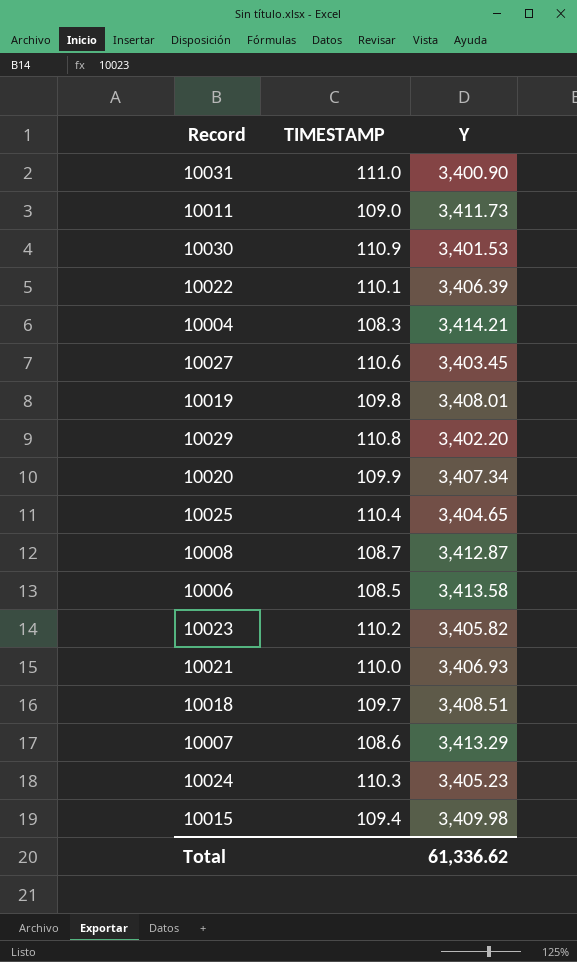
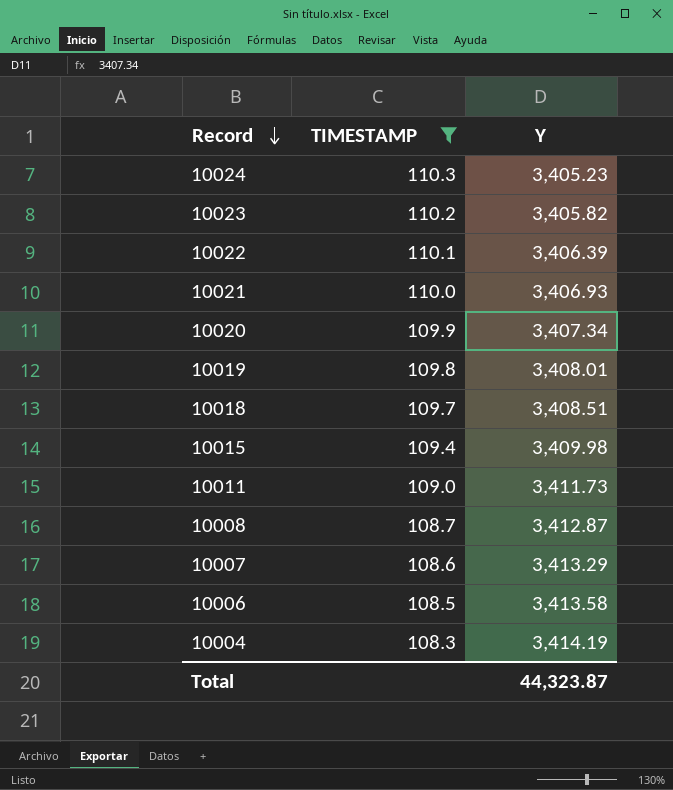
filter: none -> TIMESTAMP <= 110.3
row order: none -> Record descending
10004 | Y: 3,414.21 -> 3,414.19
Total | Y: 61,336.62 -> 44,323.87

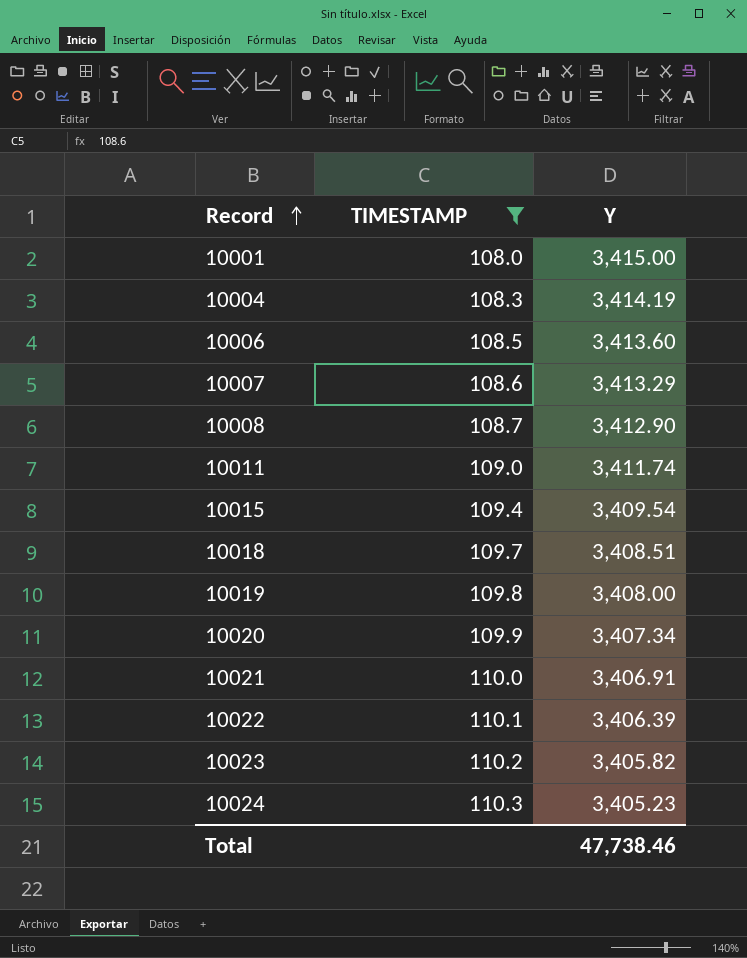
row order: Record descending -> Record ascending
row 10001: none -> 108.0 | 3,415.00
10006 | Y: 3,413.58 -> 3,413.60
10008 | Y: 3,412.87 -> 3,412.90
10011 | Y: 3,411.73 -> 3,411.74
10015 | Y: 3,409.98 -> 3,409.54
10019 | Y: 3,408.01 -> 3,408.00
10021 | Y: 3,406.93 -> 3,406.91
Total | Y: 44,323.87 -> 47,738.46

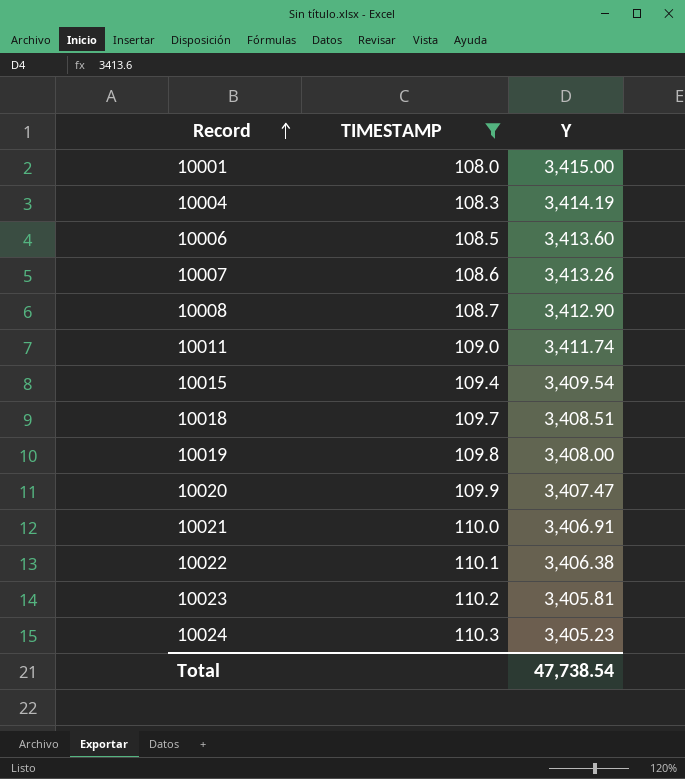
10007 | Y: 3,413.29 -> 3,413.26
10020 | Y: 3,407.34 -> 3,407.47
10022 | Y: 3,406.39 -> 3,406.38
10023 | Y: 3,405.82 -> 3,405.81
Total | Y: 47,738.46 -> 47,738.54

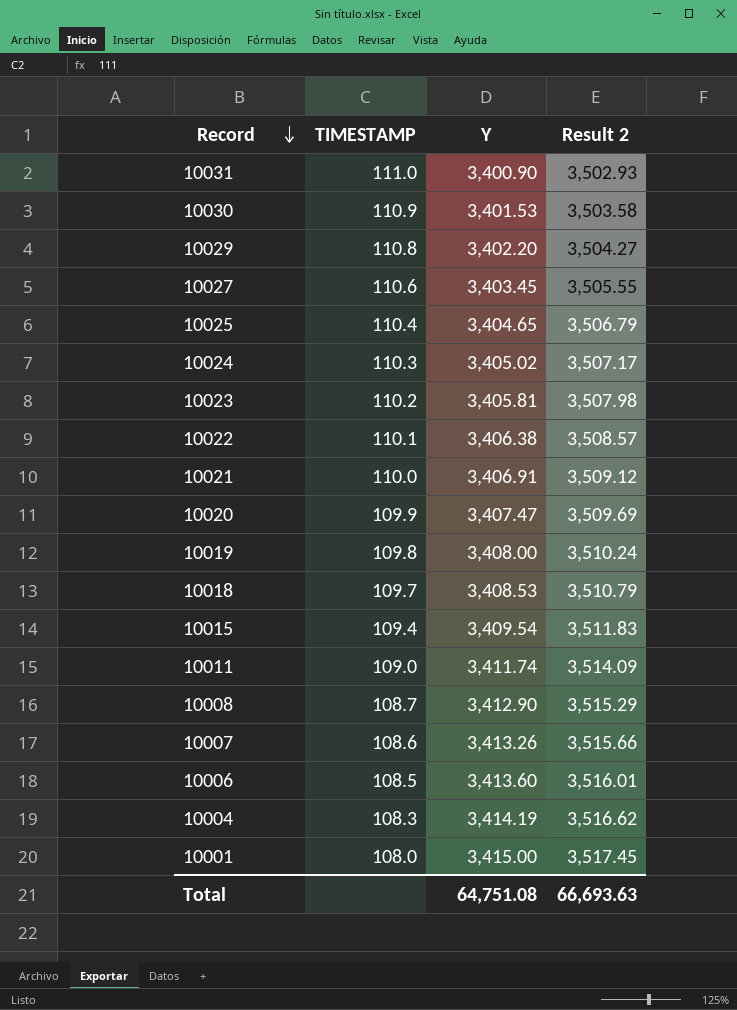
filter: TIMESTAMP <= 110.3 -> none
row order: Record ascending -> Record descending
column Result 2 | formula: none -> [Y] * 1.03
10024 | Y: 3,405.23 -> 3,405.02
10018 | Y: 3,408.51 -> 3,408.53
Total | Y: 47,738.54 -> 64,751.08

